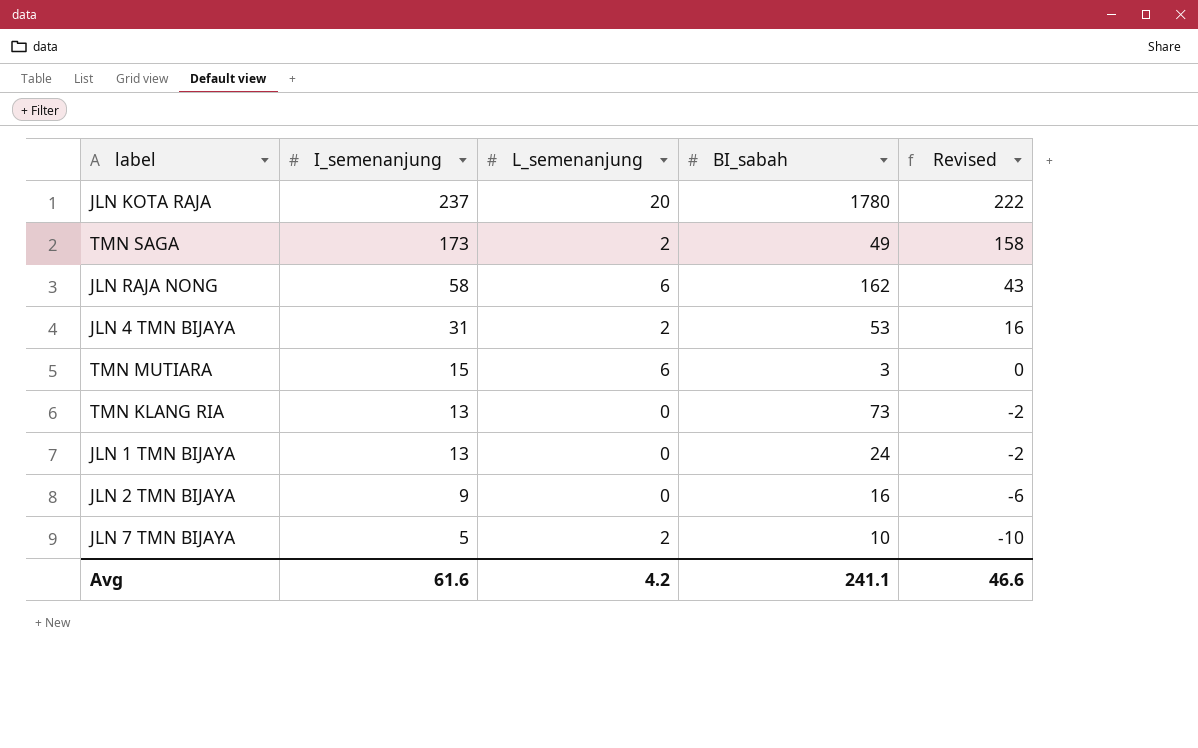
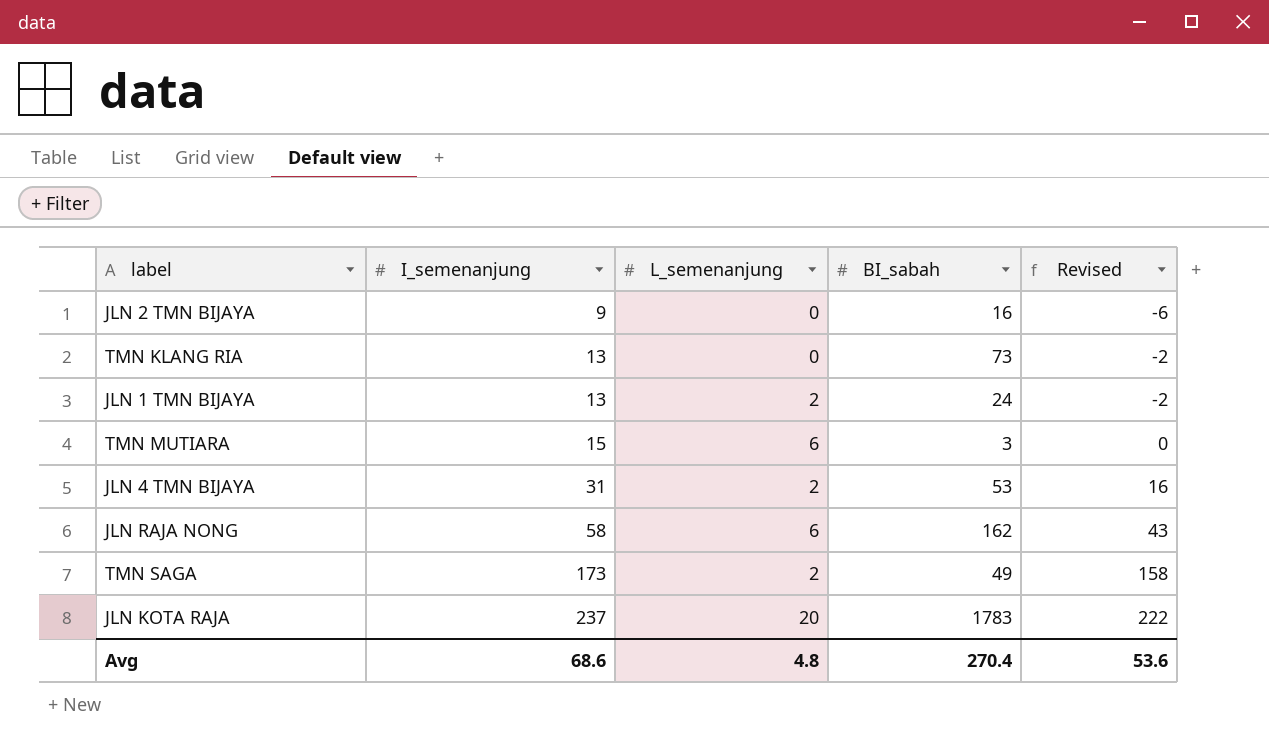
row order: I_semenanjung descending -> I_semenanjung ascending
row JLN 7 TMN BIJAYA: 5 | 2 | 10 | -10 -> none
JLN 1 TMN BIJAYA | L_semenanjung: 0 -> 2
JLN KOTA RAJA | BI_sabah: 1780 -> 1783
Avg | I_semenanjung: 61.6 -> 68.6
Avg | L_semenanjung: 4.2 -> 4.8
Avg | BI_sabah: 241.1 -> 270.4
Avg | Revised: 46.6 -> 53.6

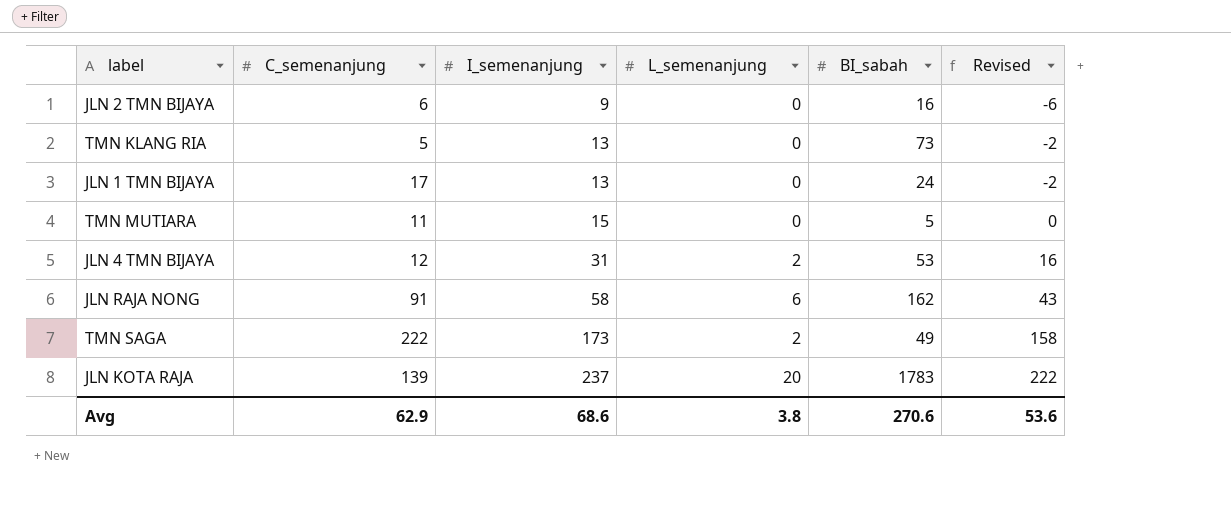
column C_semenanjung | position: none -> 2
JLN 1 TMN BIJAYA | L_semenanjung: 2 -> 0
TMN MUTIARA | L_semenanjung: 6 -> 0
TMN MUTIARA | BI_sabah: 3 -> 5
Avg | L_semenanjung: 4.8 -> 3.8
Avg | BI_sabah: 270.4 -> 270.6

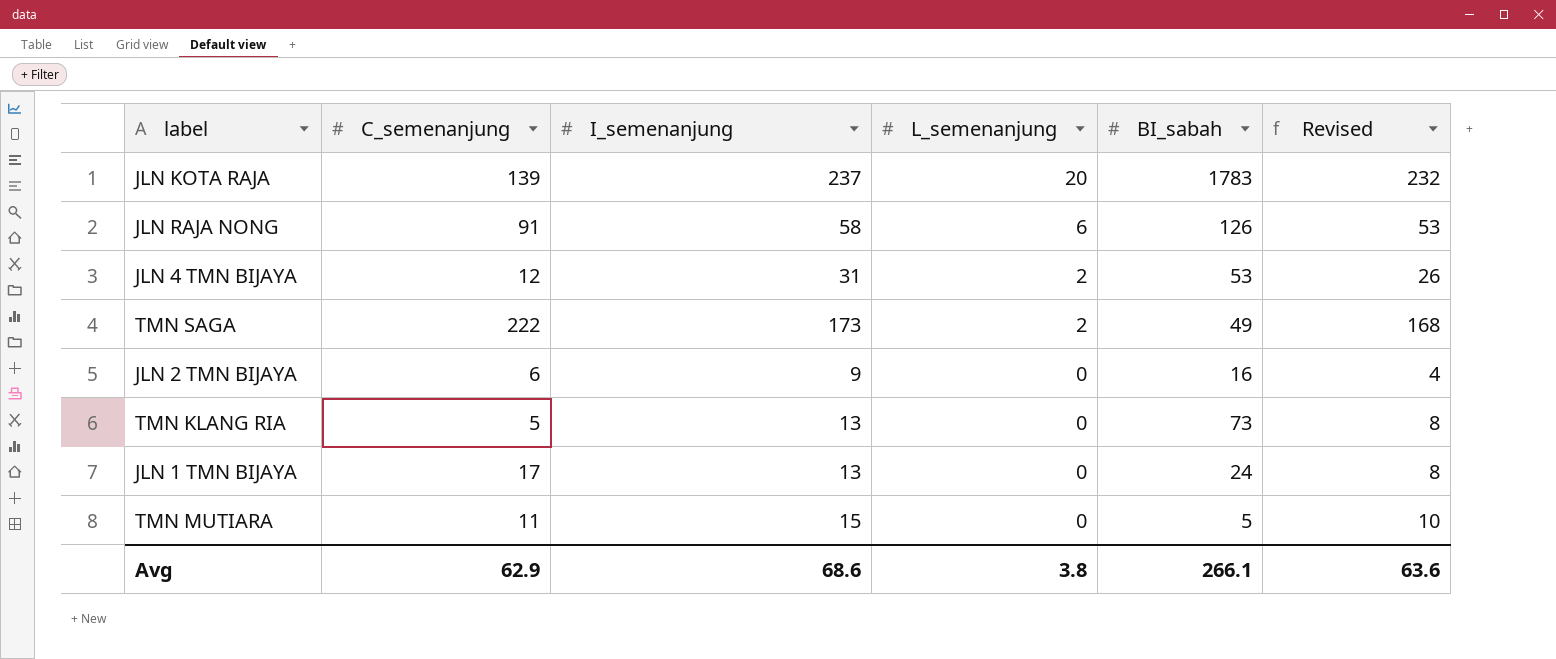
row order: I_semenanjung ascending -> L_semenanjung descending
column Revised | formula: [I_semenanjung] - 15 -> [I_semenanjung] - 5
JLN RAJA NONG | BI_sabah: 162 -> 126
Avg | BI_sabah: 270.6 -> 266.1
Avg | Revised: 53.6 -> 63.6

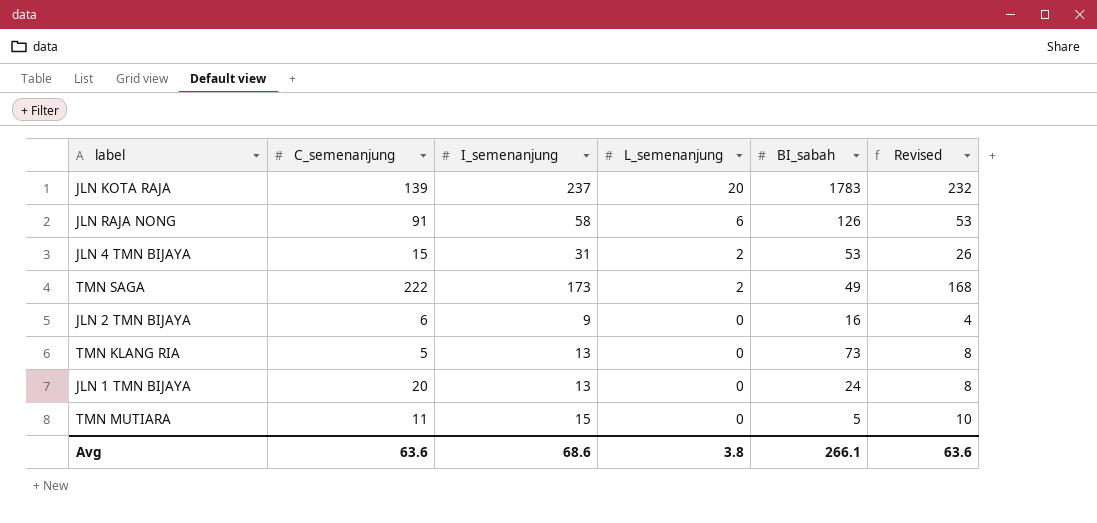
JLN 4 TMN BIJAYA | C_semenanjung: 12 -> 15
JLN 1 TMN BIJAYA | C_semenanjung: 17 -> 20
Avg | C_semenanjung: 62.9 -> 63.6

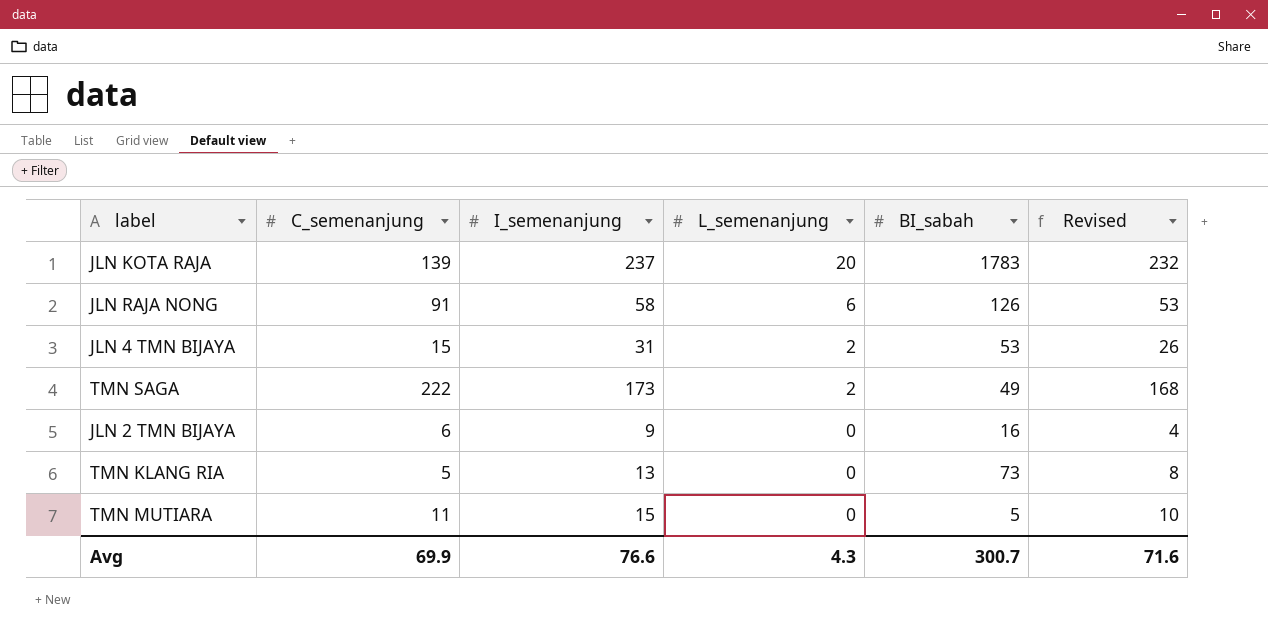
row JLN 1 TMN BIJAYA: 20 | 13 | 0 | 24 | 8 -> none
Avg | C_semenanjung: 63.6 -> 69.9
Avg | I_semenanjung: 68.6 -> 76.6
Avg | L_semenanjung: 3.8 -> 4.3
Avg | BI_sabah: 266.1 -> 300.7
Avg | Revised: 63.6 -> 71.6

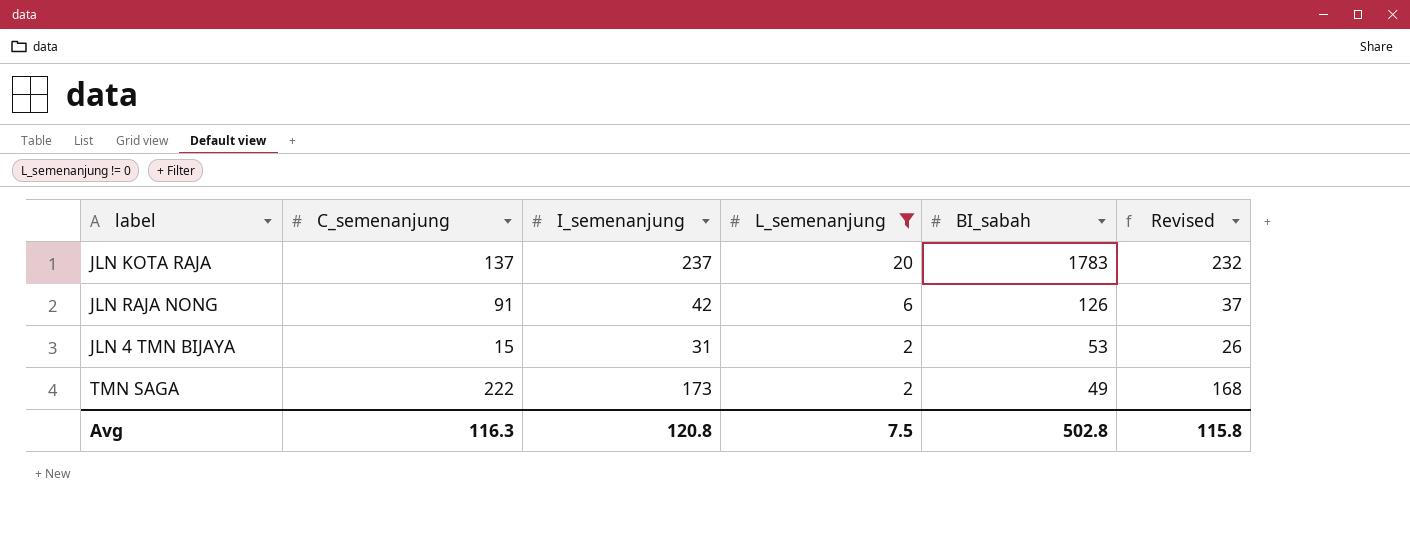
filter: none -> L_semenanjung != 0
JLN KOTA RAJA | C_semenanjung: 139 -> 137
JLN RAJA NONG | I_semenanjung: 58 -> 42
JLN RAJA NONG | Revised: 53 -> 37
Avg | C_semenanjung: 69.9 -> 116.3
Avg | I_semenanjung: 76.6 -> 120.8
Avg | L_semenanjung: 4.3 -> 7.5
Avg | BI_sabah: 300.7 -> 502.8
Avg | Revised: 71.6 -> 115.8

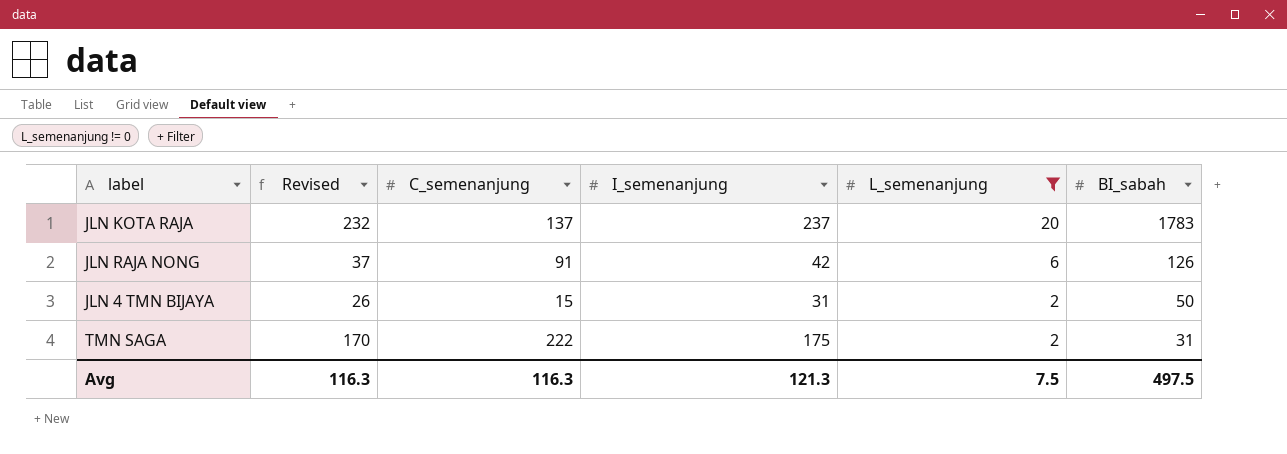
column Revised | position: 6 -> 2
JLN 4 TMN BIJAYA | BI_sabah: 53 -> 50
TMN SAGA | Revised: 168 -> 170
TMN SAGA | I_semenanjung: 173 -> 175
TMN SAGA | BI_sabah: 49 -> 31
Avg | Revised: 115.8 -> 116.3
Avg | I_semenanjung: 120.8 -> 121.3
Avg | BI_sabah: 502.8 -> 497.5

